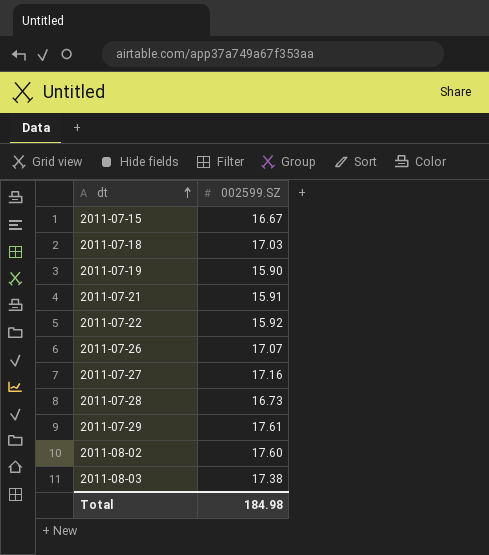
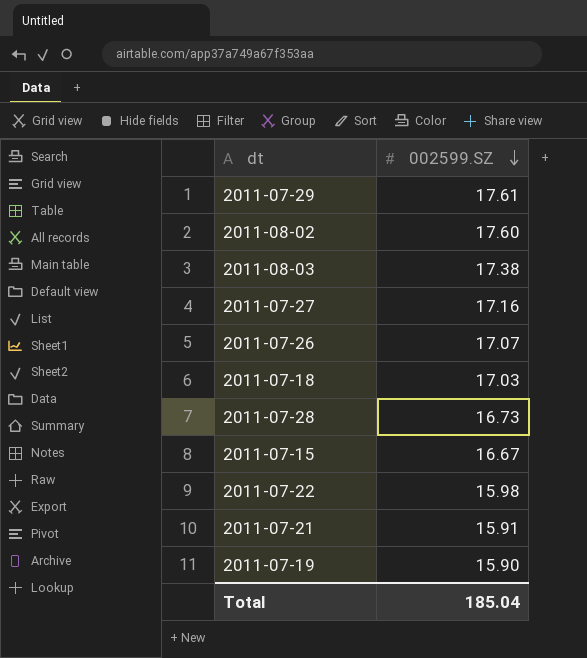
row order: dt ascending -> 002599.SZ descending
2011-07-22 | 002599.SZ: 15.92 -> 15.98
Total | 002599.SZ: 184.98 -> 185.04

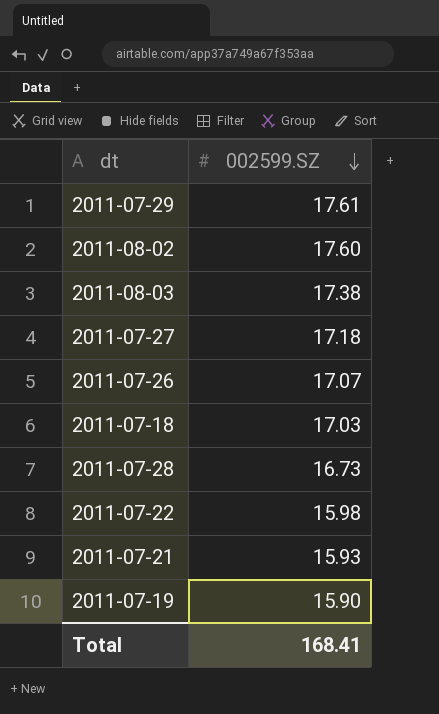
row 2011-07-15: 16.67 -> none
2011-07-27 | 002599.SZ: 17.16 -> 17.18
2011-07-21 | 002599.SZ: 15.91 -> 15.93
Total | 002599.SZ: 185.04 -> 168.41

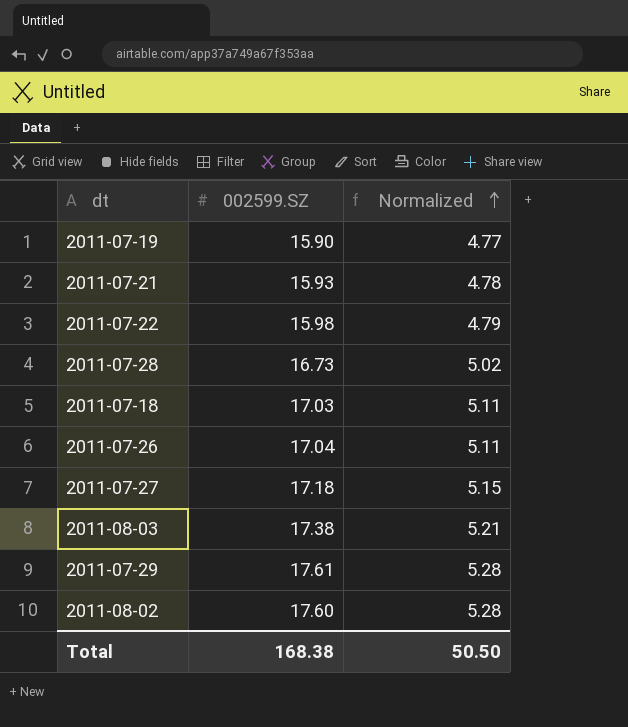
row order: 002599.SZ descending -> Normalized ascending
column Normalized | formula: none -> [002599.SZ] * 0.3
2011-07-26 | 002599.SZ: 17.07 -> 17.04
Total | 002599.SZ: 168.41 -> 168.38

